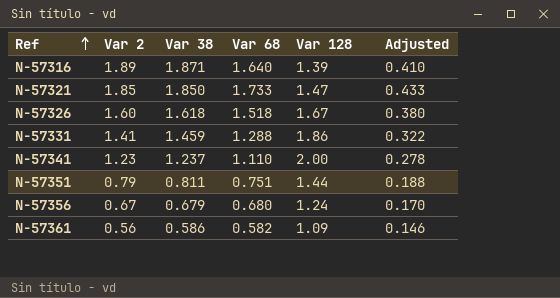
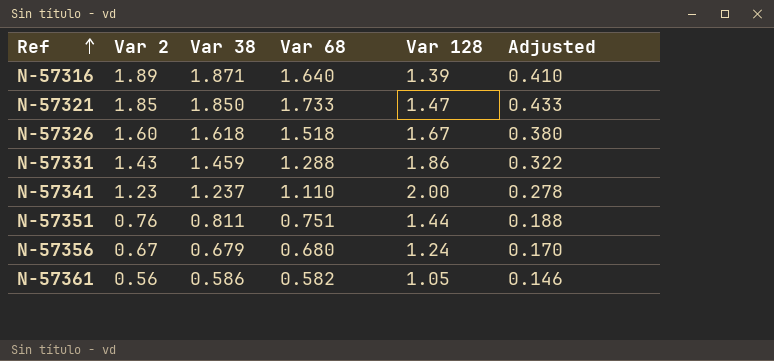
N-57331 | Var 2: 1.41 -> 1.43
N-57351 | Var 2: 0.79 -> 0.76
N-57361 | Var 128: 1.09 -> 1.05

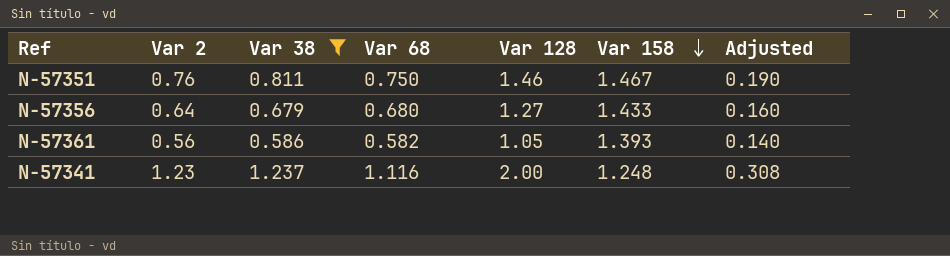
filter: none -> Var 38 <= 1.237
row order: Ref ascending -> Var 158 descending
column Var 158 | position: none -> 6
column Adjusted | formula: [Var 68] * 0.25 -> [Var 2] * 0.25
N-57351 | Var 68: 0.751 -> 0.750
N-57351 | Var 128: 1.44 -> 1.46
N-57356 | Var 2: 0.67 -> 0.64
N-57356 | Var 128: 1.24 -> 1.27
N-57341 | Var 68: 1.110 -> 1.116

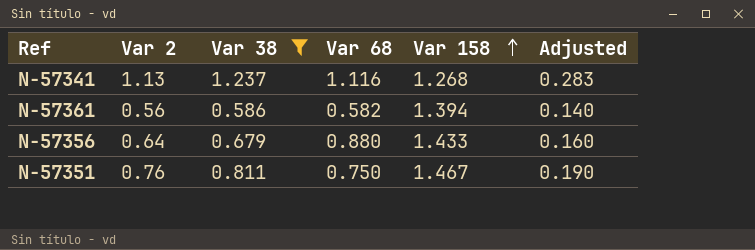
row order: Var 158 descending -> Var 158 ascending
column Var 128 | position: 5 -> none
N-57341 | Var 2: 1.23 -> 1.13
N-57341 | Var 158: 1.248 -> 1.268
N-57341 | Adjusted: 0.308 -> 0.283
N-57361 | Var 158: 1.393 -> 1.394
N-57356 | Var 68: 0.680 -> 0.880

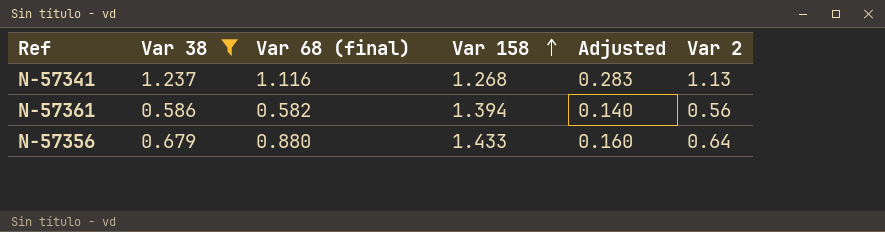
column name: Var 68 -> Var 68 (final)
column Var 2 | position: 2 -> 6
row N-57351: 0.76 | 0.811 | 0.750 | 1.467 | 0.190 -> none

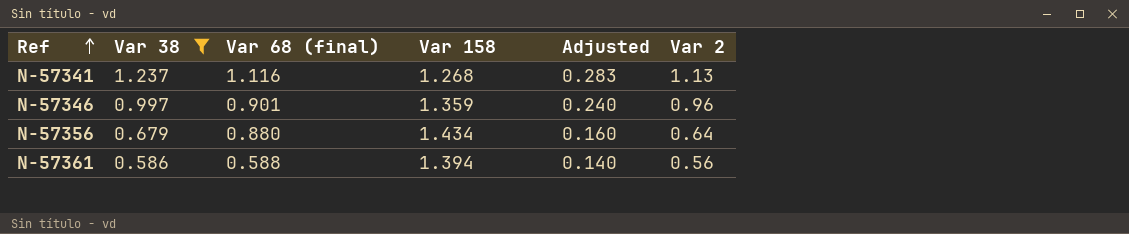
row order: Var 158 ascending -> Ref ascending
row N-57346: none -> 0.997 | 0.901 | 1.359 | 0.240 | 0.96
N-57356 | Var 158: 1.433 -> 1.434
N-57361 | Var 68 (final): 0.582 -> 0.588

